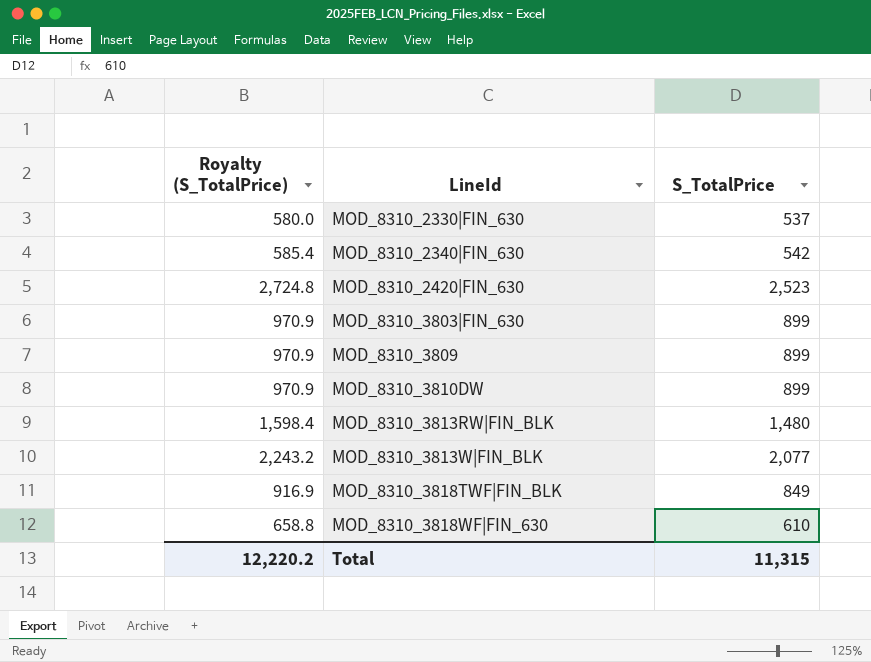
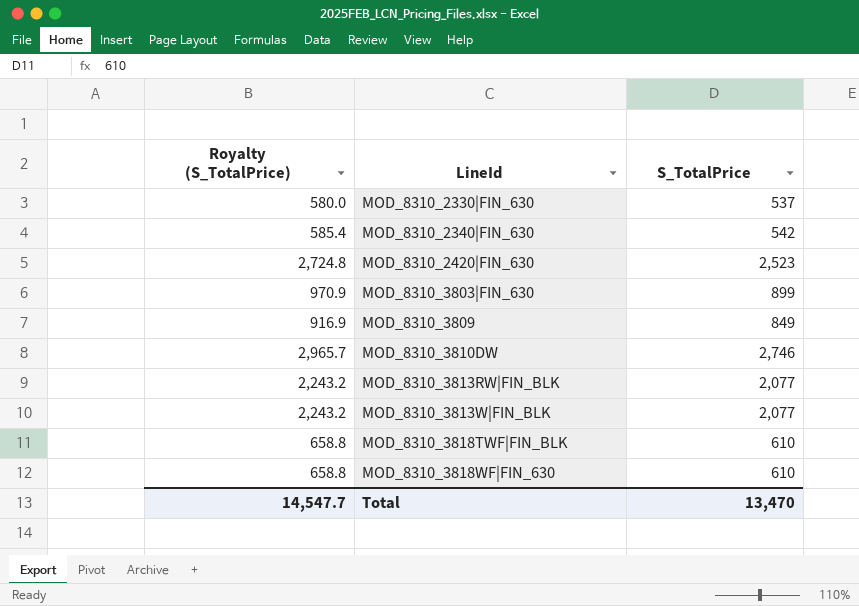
MOD_8310_3809 | Royalty (S_TotalPrice): 970.9 -> 916.9
MOD_8310_3809 | S_TotalPrice: 899 -> 849
MOD_8310_3810DW | Royalty (S_TotalPrice): 970.9 -> 2,965.7
MOD_8310_3810DW | S_TotalPrice: 899 -> 2,746
MOD_8310_3813RW|FIN_BLK | Royalty (S_TotalPrice): 1,598.4 -> 2,243.2
MOD_8310_3813RW|FIN_BLK | S_TotalPrice: 1,480 -> 2,077
MOD_8310_3818TWF|FIN_BLK | Royalty (S_TotalPrice): 916.9 -> 658.8
MOD_8310_3818TWF|FIN_BLK | S_TotalPrice: 849 -> 610
Total | Royalty (S_TotalPrice): 12,220.2 -> 14,547.7
Total | S_TotalPrice: 11,315 -> 13,470

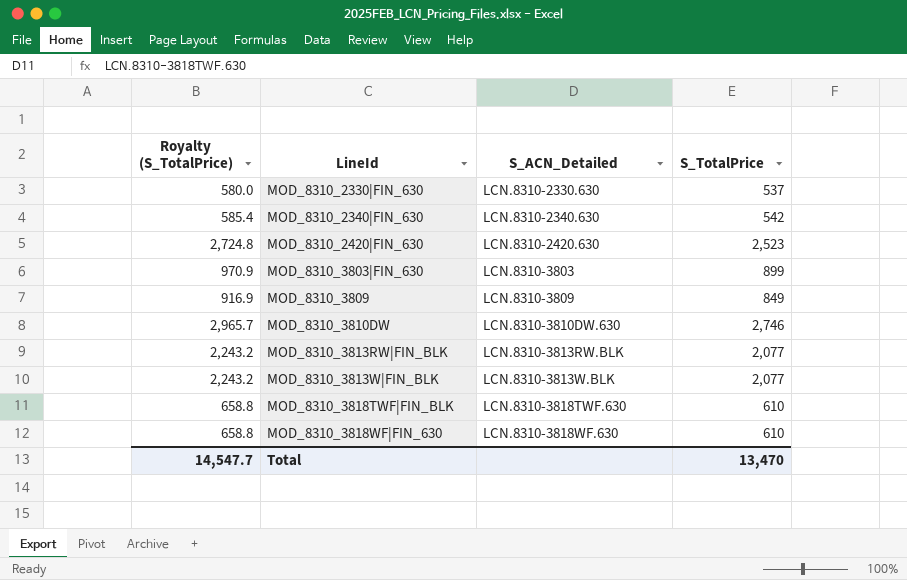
column S_ACN_Detailed | position: none -> 3

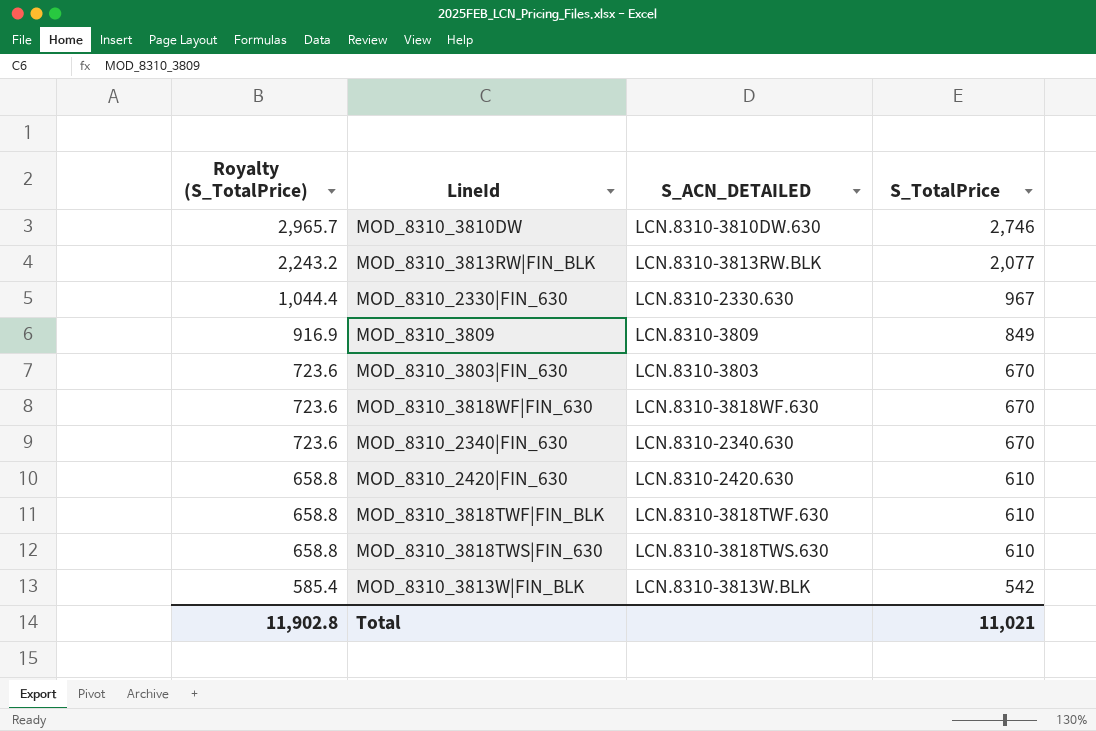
row order: LineId ascending -> Royalty (S_TotalPrice) descending
column name: S_ACN_Detailed -> S_ACN_DETAILED
MOD_8310_2330|FIN_630 | Royalty (S_TotalPrice): 580.0 -> 1,044.4
MOD_8310_2330|FIN_630 | S_TotalPrice: 537 -> 967
MOD_8310_3803|FIN_630 | Royalty (S_TotalPrice): 970.9 -> 723.6
MOD_8310_3803|FIN_630 | S_TotalPrice: 899 -> 670
MOD_8310_3818WF|FIN_630 | Royalty (S_TotalPrice): 658.8 -> 723.6
MOD_8310_3818WF|FIN_630 | S_TotalPrice: 610 -> 670
MOD_8310_2340|FIN_630 | Royalty (S_TotalPrice): 585.4 -> 723.6
MOD_8310_2340|FIN_630 | S_TotalPrice: 542 -> 670
MOD_8310_2420|FIN_630 | Royalty (S_TotalPrice): 2,724.8 -> 658.8
MOD_8310_2420|FIN_630 | S_TotalPrice: 2,523 -> 610
row MOD_8310_3818TWS|FIN_630: none -> 658.8 | LCN.8310-3818TWS.630 | 610
MOD_8310_3813W|FIN_BLK | Royalty (S_TotalPrice): 2,243.2 -> 585.4
MOD_8310_3813W|FIN_BLK | S_TotalPrice: 2,077 -> 542
Total | Royalty (S_TotalPrice): 14,547.7 -> 11,902.8
Total | S_TotalPrice: 13,470 -> 11,021

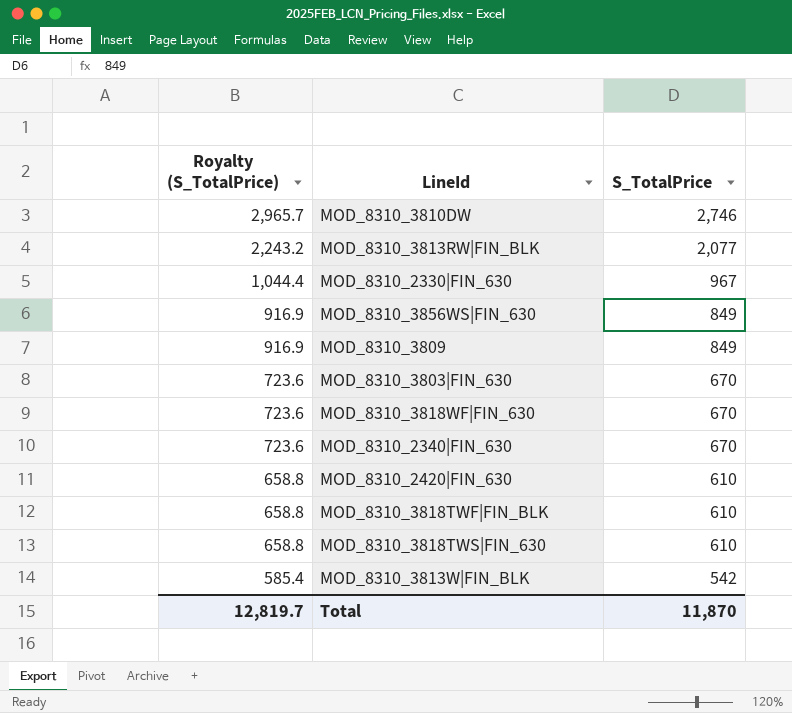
column S_ACN_DETAILED | position: 3 -> none
row MOD_8310_3856WS|FIN_630: none -> 916.9 | 849
Total | Royalty (S_TotalPrice): 11,902.8 -> 12,819.7
Total | S_TotalPrice: 11,021 -> 11,870

